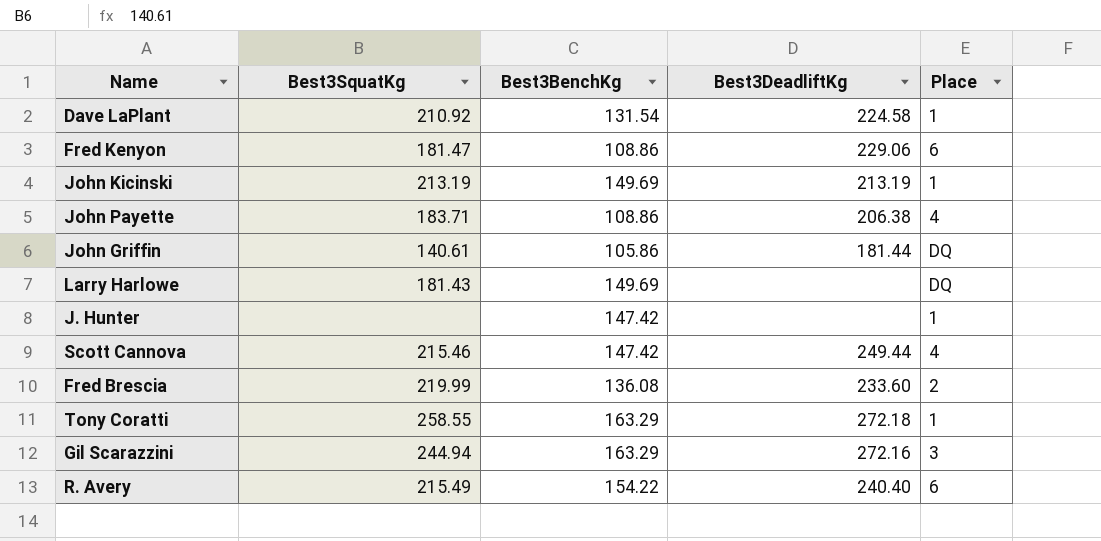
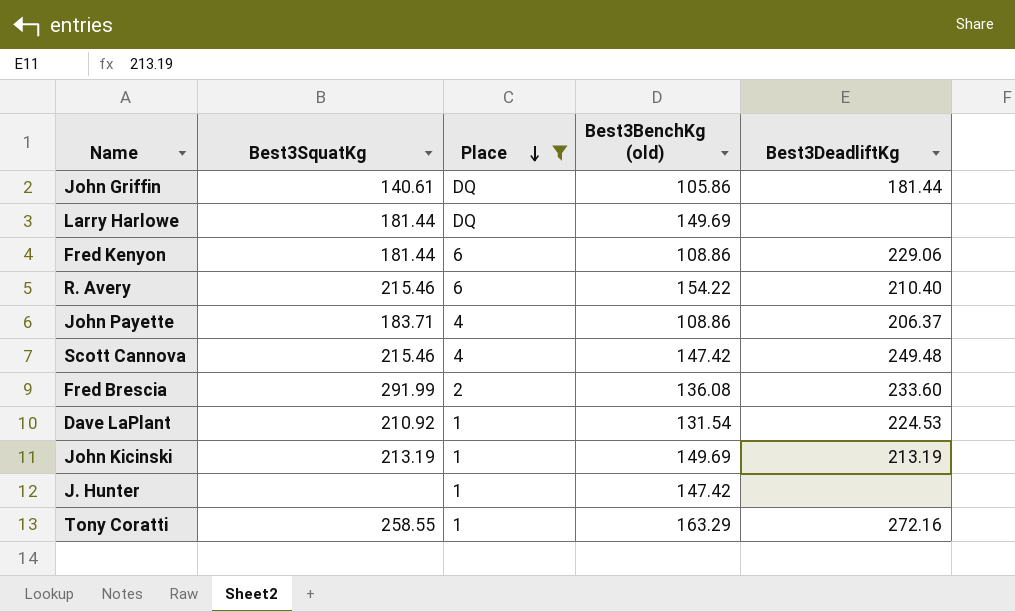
filter: none -> Place != 3
row order: none -> Place descending
column Place | position: 5 -> 3
column name: Best3BenchKg -> Best3BenchKg (old)
Larry Harlowe | Best3SquatKg: 181.43 -> 181.44
Fred Kenyon | Best3SquatKg: 181.47 -> 181.44
R. Avery | Best3SquatKg: 215.49 -> 215.46
R. Avery | Best3DeadliftKg: 240.40 -> 210.40
John Payette | Best3DeadliftKg: 206.38 -> 206.37
Scott Cannova | Best3DeadliftKg: 249.44 -> 249.48
Fred Brescia | Best3SquatKg: 219.99 -> 291.99
Dave LaPlant | Best3DeadliftKg: 224.58 -> 224.53
Tony Coratti | Best3DeadliftKg: 272.18 -> 272.16

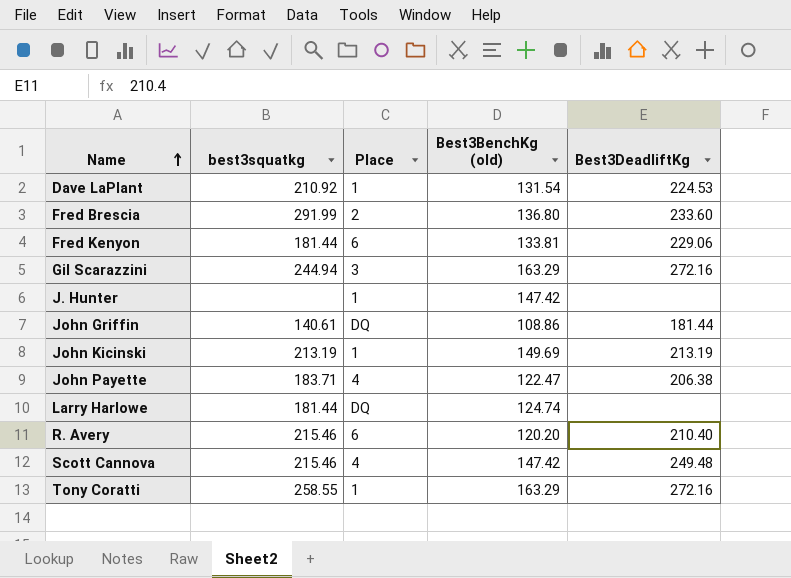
filter: Place != 3 -> none
row order: Place descending -> Name ascending
column name: Best3SquatKg -> best3squatkg
Fred Brescia | Best3BenchKg (old): 136.08 -> 136.80
Fred Kenyon | Best3BenchKg (old): 108.86 -> 133.81
John Griffin | Best3BenchKg (old): 105.86 -> 108.86
John Payette | Best3BenchKg (old): 108.86 -> 122.47
John Payette | Best3DeadliftKg: 206.37 -> 206.38
Larry Harlowe | Best3BenchKg (old): 149.69 -> 124.74
R. Avery | Best3BenchKg (old): 154.22 -> 120.20

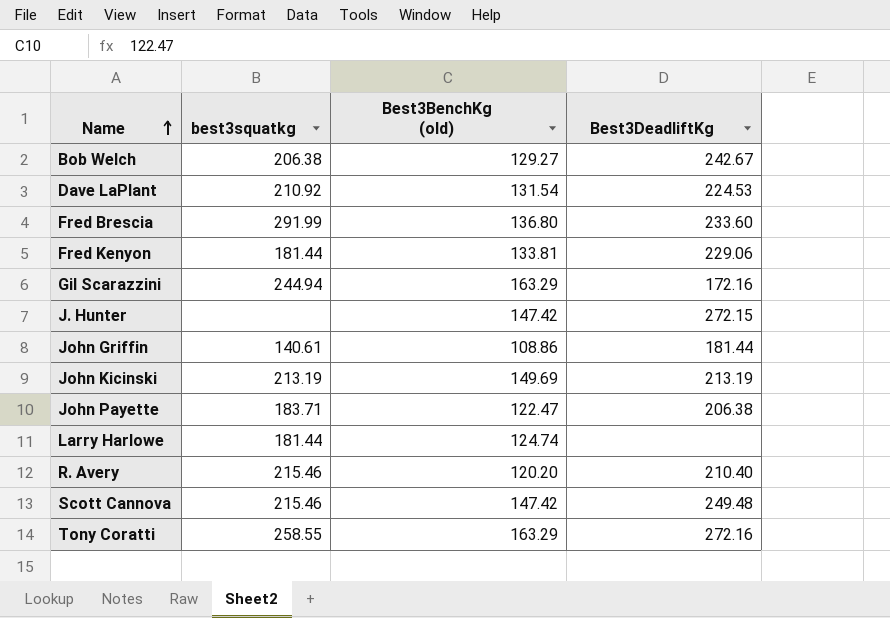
column Place | position: 3 -> none
row Bob Welch: none -> 206.38 | 129.27 | 242.67
Gil Scarazzini | Best3DeadliftKg: 272.16 -> 172.16
J. Hunter | Best3DeadliftKg: none -> 272.15

